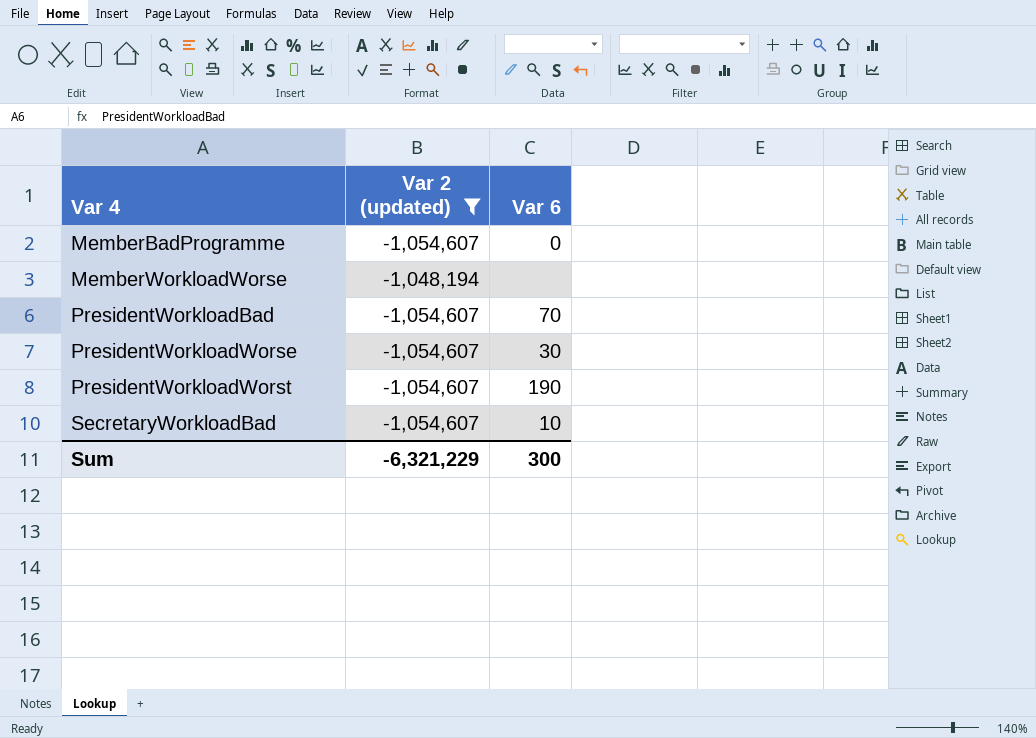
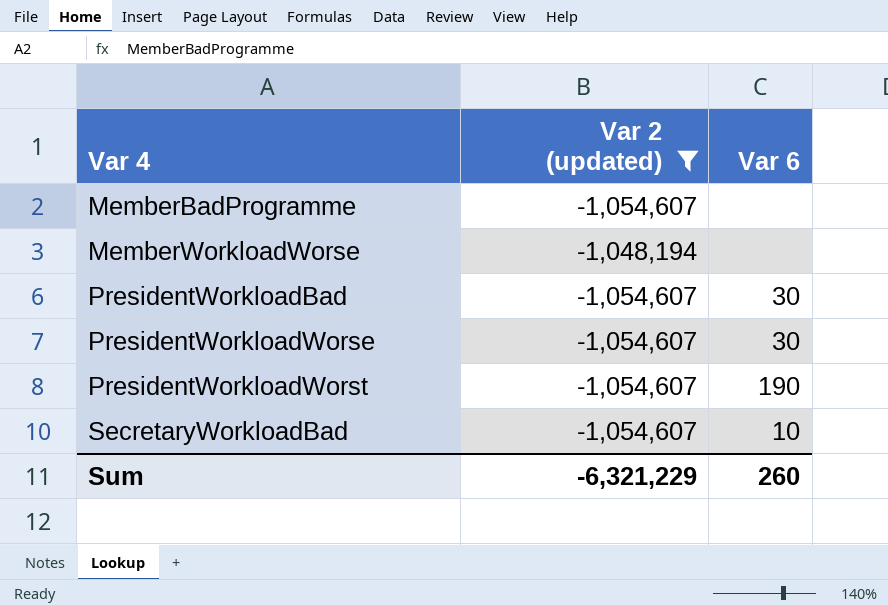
MemberBadProgramme | Var 6: 0 -> none
PresidentWorkloadBad | Var 6: 70 -> 30
Sum | Var 6: 300 -> 260

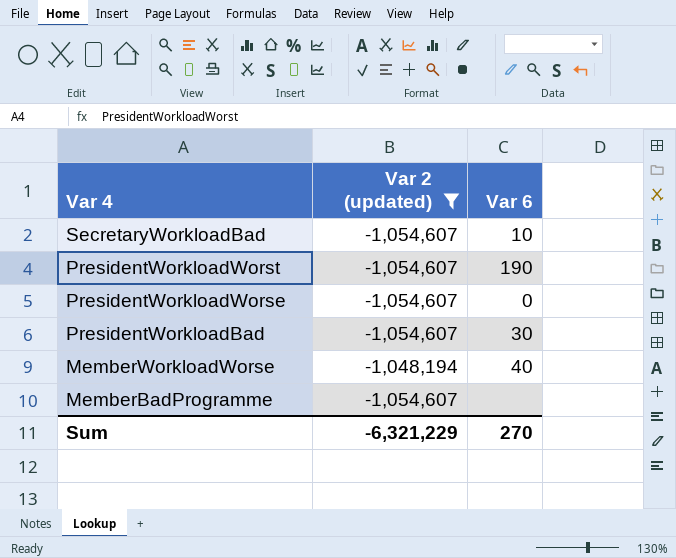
row order: Var 4 ascending -> Var 4 descending
PresidentWorkloadWorse | Var 6: 30 -> 0
MemberWorkloadWorse | Var 6: none -> 40
Sum | Var 6: 260 -> 270

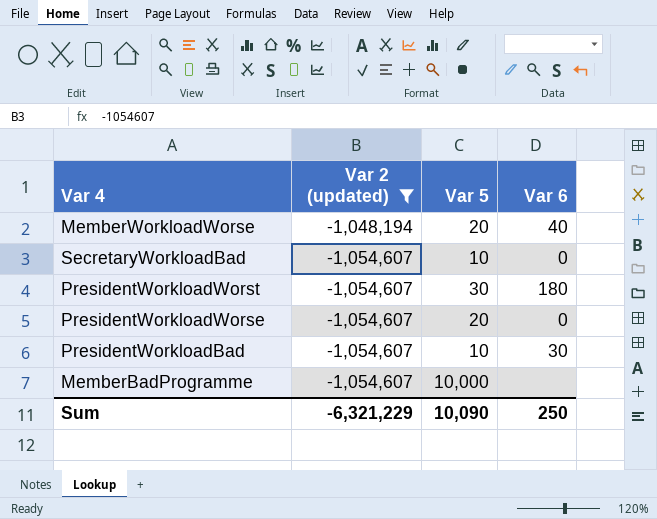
row order: Var 4 descending -> Var 2 (updated) descending
column Var 5 | position: none -> 3
SecretaryWorkloadBad | Var 6: 10 -> 0
PresidentWorkloadWorst | Var 6: 190 -> 180
Sum | Var 6: 270 -> 250

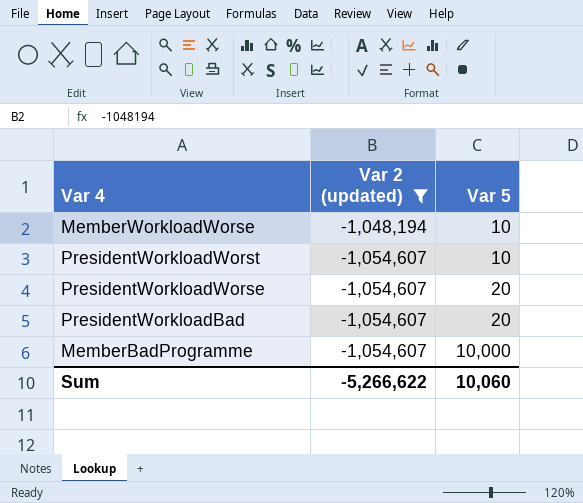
column Var 6 | position: 4 -> none
row SecretaryWorkloadBad: -1,054,607 | 10 | 0 -> none
MemberWorkloadWorse | Var 5: 20 -> 10
PresidentWorkloadWorst | Var 5: 30 -> 10
PresidentWorkloadBad | Var 5: 10 -> 20
Sum | Var 2 (updated): -6,321,229 -> -5,266,622
Sum | Var 5: 10,090 -> 10,060

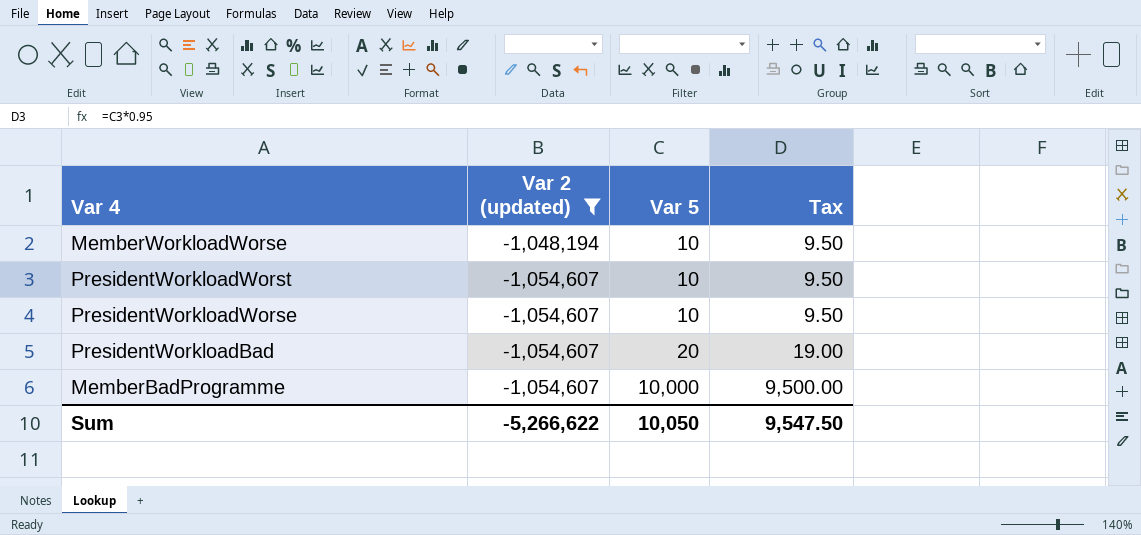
column Tax | formula: none -> [Var 5] * 0.95
PresidentWorkloadWorse | Var 5: 20 -> 10
Sum | Var 5: 10,060 -> 10,050

